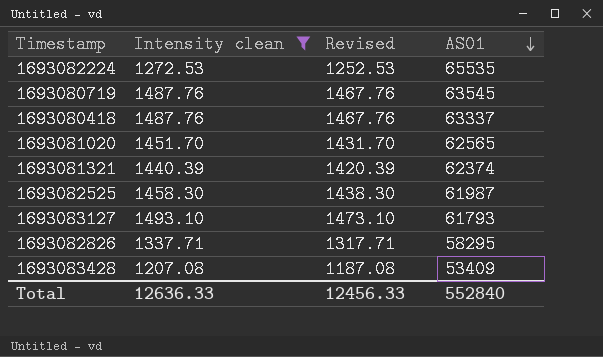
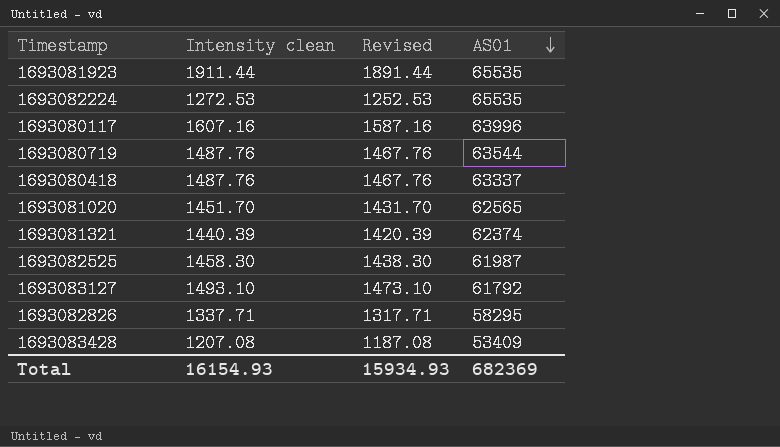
filter: Intensity clean <= 1493.10 -> none
1693080719 | AS01: 63545 -> 63544
1693083127 | AS01: 61793 -> 61792
Total | Intensity clean: 12636.33 -> 16154.93
Total | Revised: 12456.33 -> 15934.93
Total | AS01: 552840 -> 682369

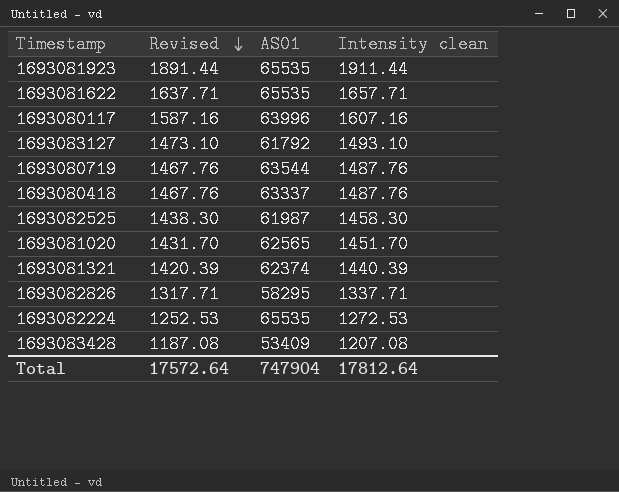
row order: AS01 descending -> Revised descending
column Intensity clean | position: 2 -> 4
row 1693081622: none -> 1637.71 | 65535 | 1657.71
Total | Revised: 15934.93 -> 17572.64
Total | AS01: 682369 -> 747904
Total | Intensity clean: 16154.93 -> 17812.64

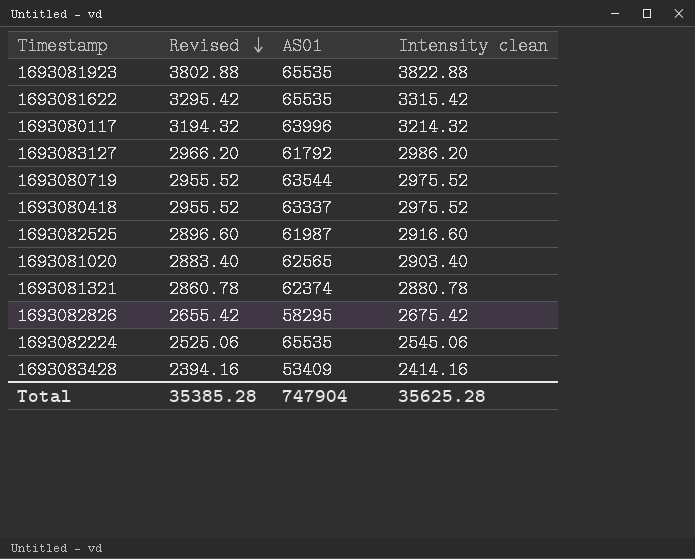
1693081923 | Revised: 1891.44 -> 3802.88
1693081923 | Intensity clean: 1911.44 -> 3822.88
1693081622 | Revised: 1637.71 -> 3295.42
1693081622 | Intensity clean: 1657.71 -> 3315.42
1693080117 | Revised: 1587.16 -> 3194.32
1693080117 | Intensity clean: 1607.16 -> 3214.32
1693083127 | Revised: 1473.10 -> 2966.20
1693083127 | Intensity clean: 1493.10 -> 2986.20
1693080719 | Revised: 1467.76 -> 2955.52
1693080719 | Intensity clean: 1487.76 -> 2975.52
1693080418 | Revised: 1467.76 -> 2955.52
1693080418 | Intensity clean: 1487.76 -> 2975.52
1693082525 | Revised: 1438.30 -> 2896.60
1693082525 | Intensity clean: 1458.30 -> 2916.60
1693081020 | Revised: 1431.70 -> 2883.40
1693081020 | Intensity clean: 1451.70 -> 2903.40
1693081321 | Revised: 1420.39 -> 2860.78
1693081321 | Intensity clean: 1440.39 -> 2880.78
1693082826 | Revised: 1317.71 -> 2655.42
1693082826 | Intensity clean: 1337.71 -> 2675.42
1693082224 | Revised: 1252.53 -> 2525.06
1693082224 | Intensity clean: 1272.53 -> 2545.06
1693083428 | Revised: 1187.08 -> 2394.16
1693083428 | Intensity clean: 1207.08 -> 2414.16
Total | Revised: 17572.64 -> 35385.28
Total | Intensity clean: 17812.64 -> 35625.28

